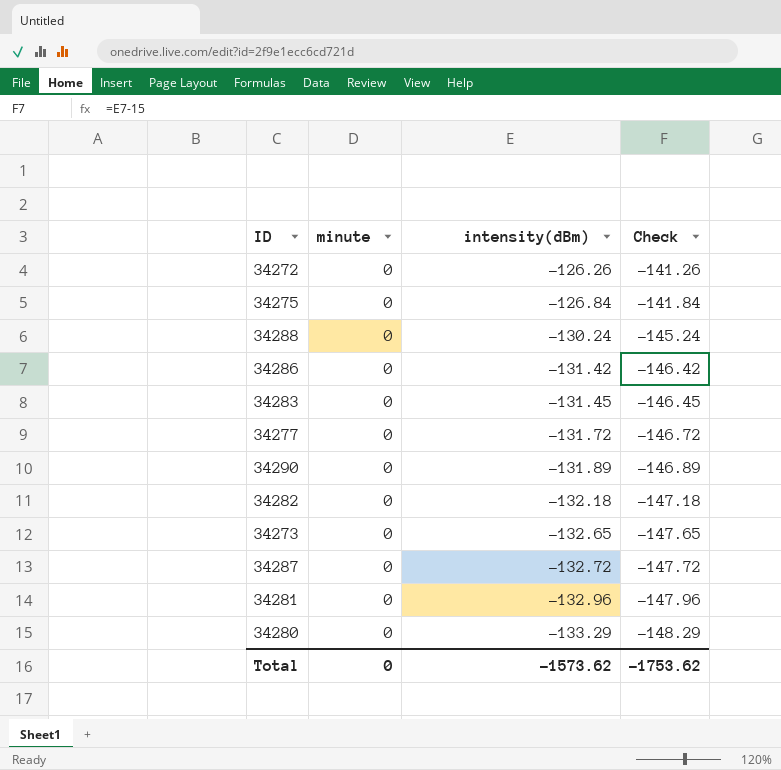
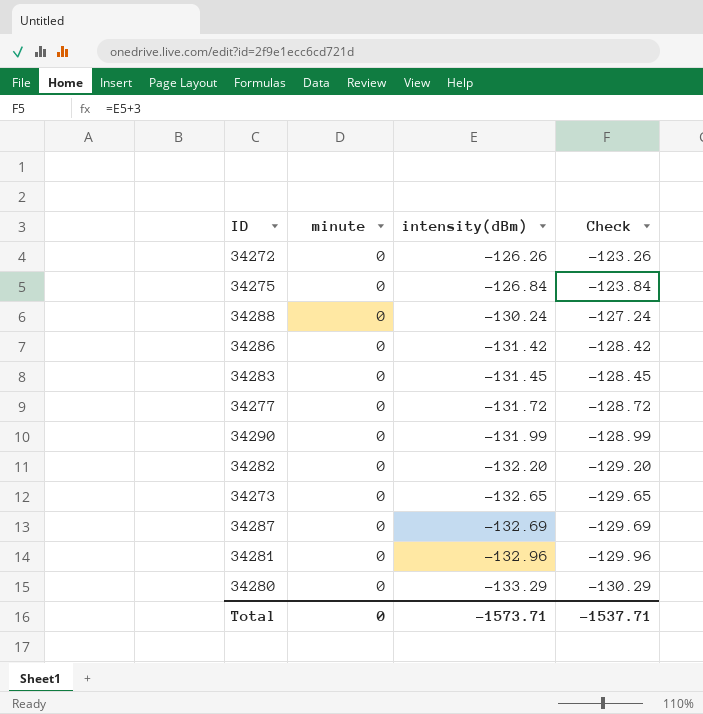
column Check | formula: [intensity(dBm)] - 15 -> [intensity(dBm)] + 3
34290 | intensity(dBm): -131.89 -> -131.99
34282 | intensity(dBm): -132.18 -> -132.20
34287 | intensity(dBm): -132.72 -> -132.69
Total | intensity(dBm): -1573.62 -> -1573.71
Total | Check: -1753.62 -> -1537.71

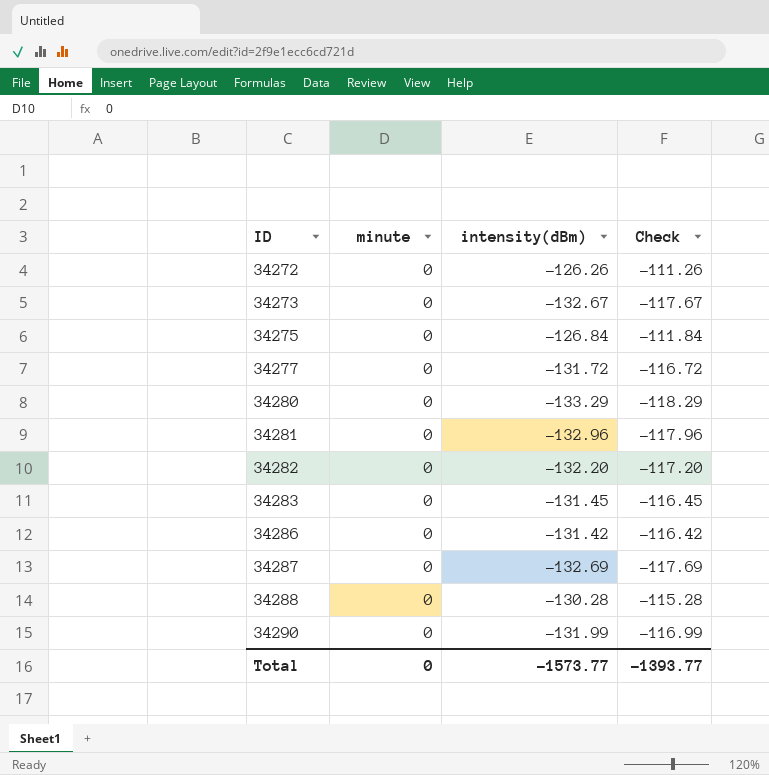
row order: intensity(dBm) descending -> ID ascending
column Check | formula: [intensity(dBm)] + 3 -> [intensity(dBm)] + 15
34273 | intensity(dBm): -132.65 -> -132.67
34288 | intensity(dBm): -130.24 -> -130.28
Total | intensity(dBm): -1573.71 -> -1573.77
Total | Check: -1537.71 -> -1393.77

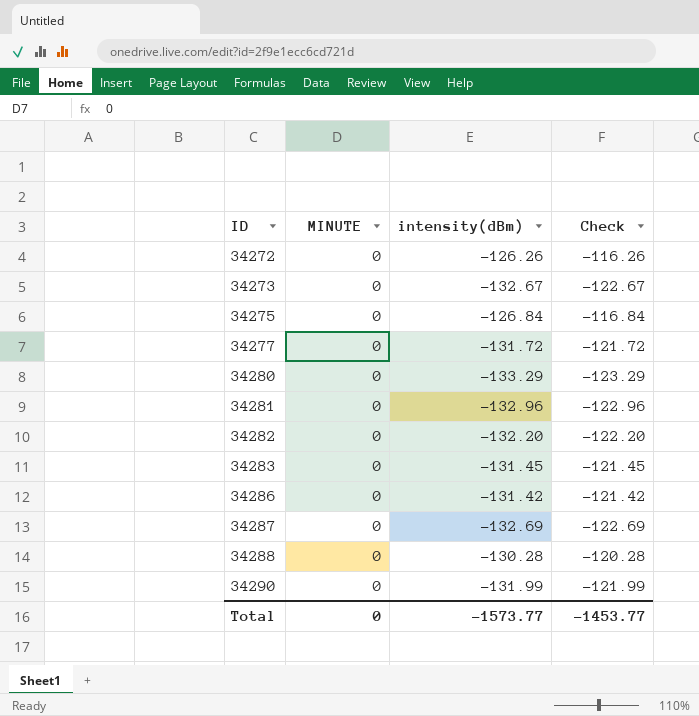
column name: minute -> MINUTE
column Check | formula: [intensity(dBm)] + 15 -> [intensity(dBm)] + 10
Total | Check: -1393.77 -> -1453.77

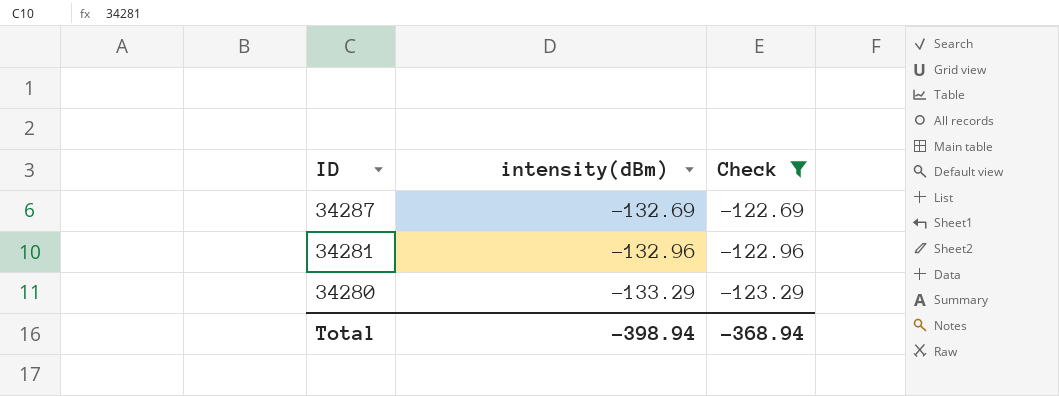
filter: none -> Check <= -122.69
row order: ID ascending -> ID descending
column MINUTE | position: 2 -> none
Total | intensity(dBm): -1573.77 -> -398.94
Total | Check: -1453.77 -> -368.94

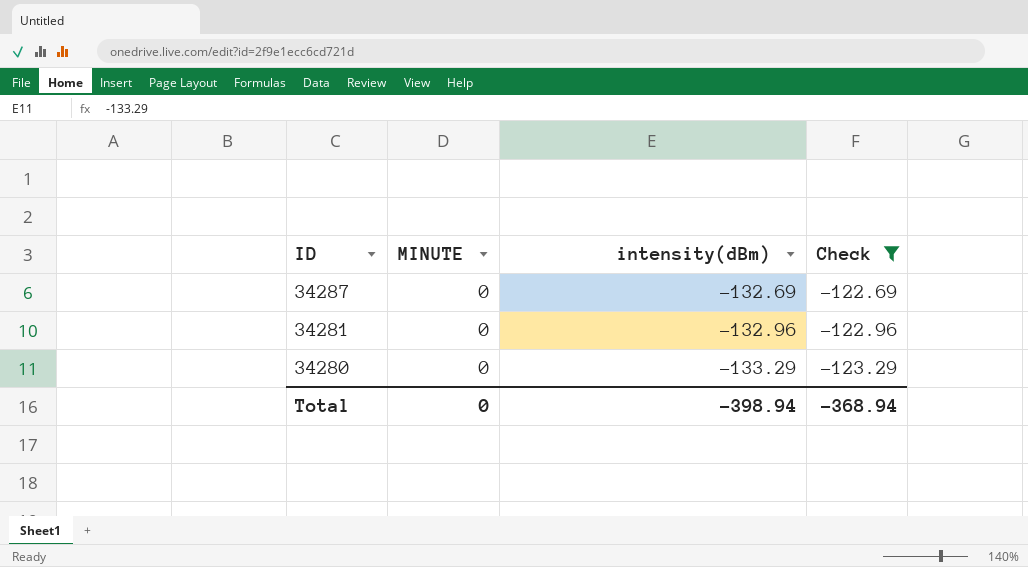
column MINUTE | position: none -> 2

